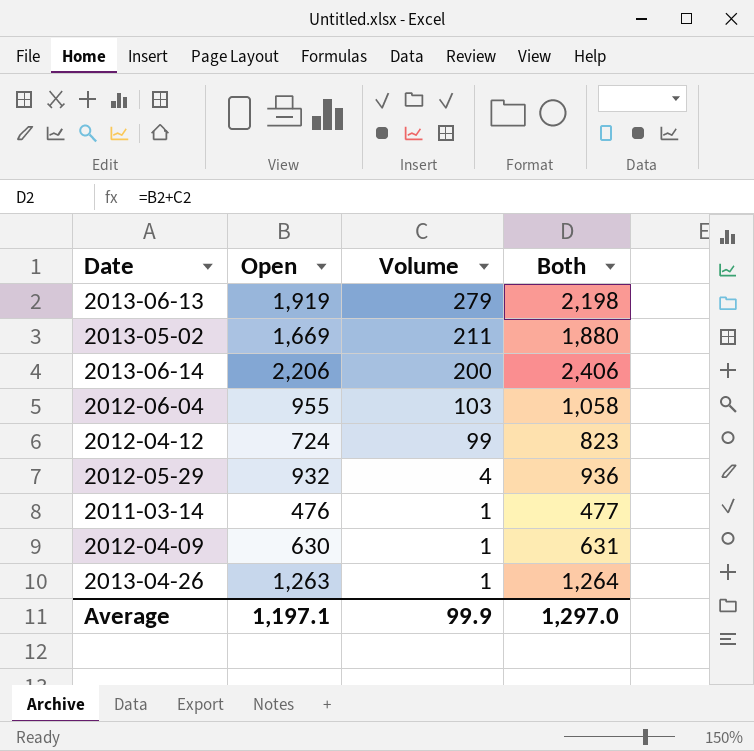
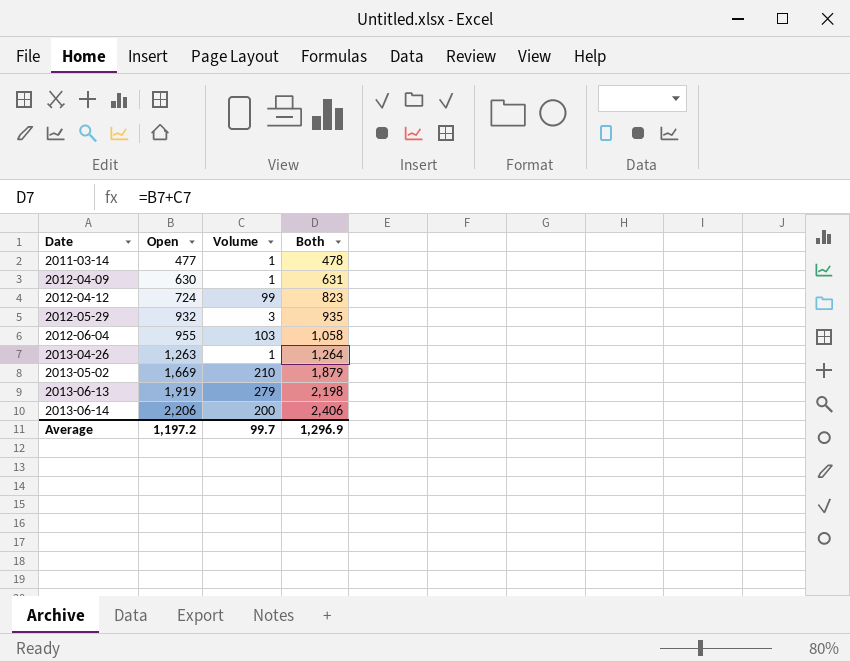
row order: Volume descending -> Date ascending
2011-03-14 | Open: 476 -> 477
2011-03-14 | Both: 477 -> 478
2012-05-29 | Volume: 4 -> 3
2012-05-29 | Both: 936 -> 935
2013-05-02 | Volume: 211 -> 210
2013-05-02 | Both: 1,880 -> 1,879
Average | Open: 1,197.1 -> 1,197.2
Average | Volume: 99.9 -> 99.7
Average | Both: 1,297.0 -> 1,296.9

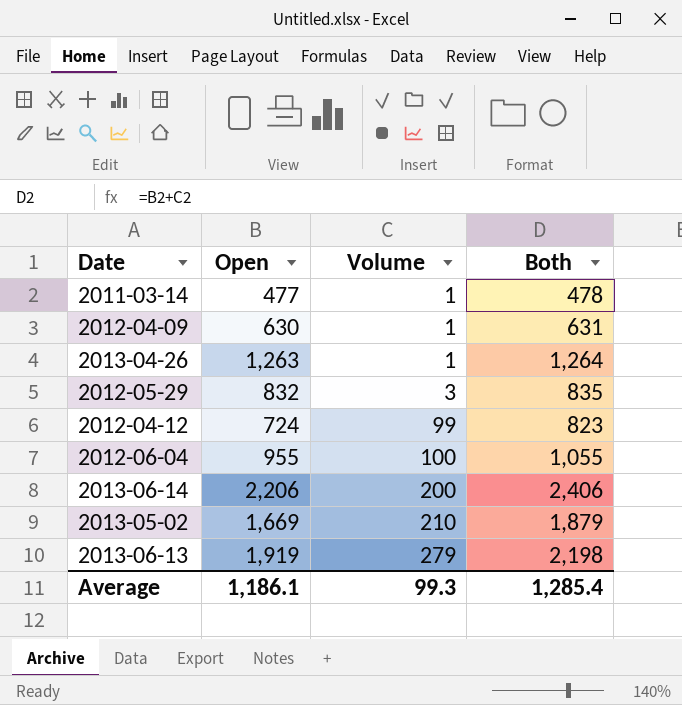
row order: Date ascending -> Volume ascending
2012-05-29 | Open: 932 -> 832
2012-05-29 | Both: 935 -> 835
2012-06-04 | Volume: 103 -> 100
2012-06-04 | Both: 1,058 -> 1,055
Average | Open: 1,197.2 -> 1,186.1
Average | Volume: 99.7 -> 99.3
Average | Both: 1,296.9 -> 1,285.4

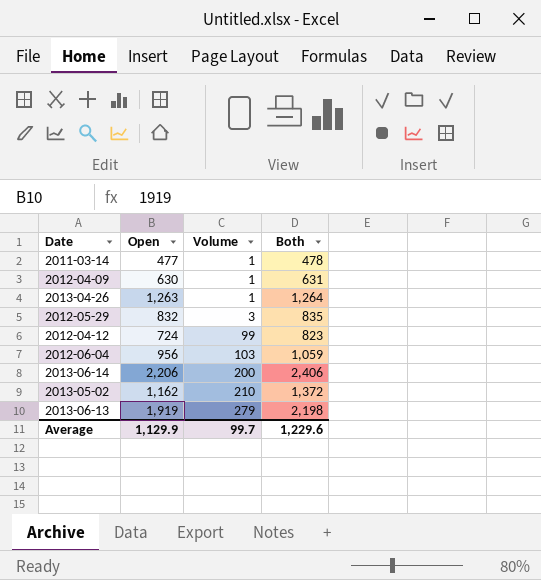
2012-06-04 | Open: 955 -> 956
2012-06-04 | Volume: 100 -> 103
2012-06-04 | Both: 1,055 -> 1,059
2013-05-02 | Open: 1,669 -> 1,162
2013-05-02 | Both: 1,879 -> 1,372
Average | Open: 1,186.1 -> 1,129.9
Average | Volume: 99.3 -> 99.7
Average | Both: 1,285.4 -> 1,229.6

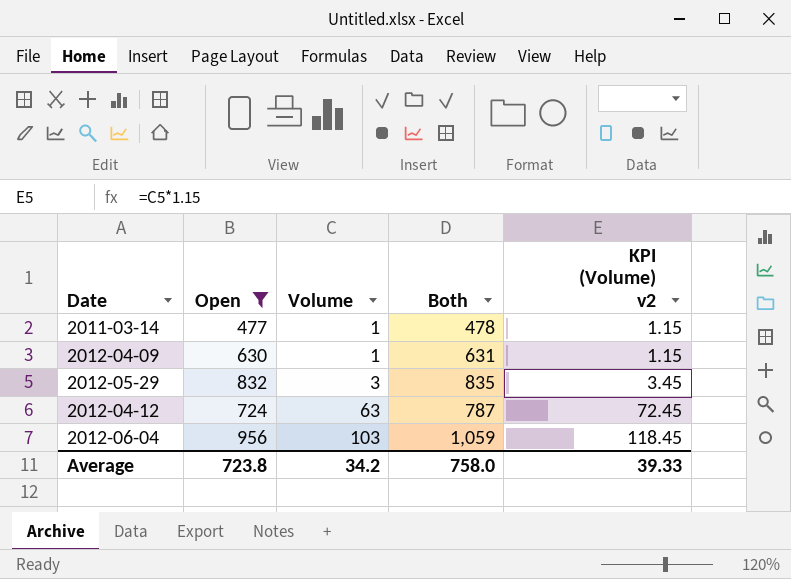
filter: none -> Open <= 956
column KPI (Volume) v2 | formula: none -> [Volume] * 1.15
2012-04-12 | Volume: 99 -> 63
2012-04-12 | Both: 823 -> 787
Average | Open: 1,129.9 -> 723.8
Average | Volume: 99.7 -> 34.2
Average | Both: 1,229.6 -> 758.0

